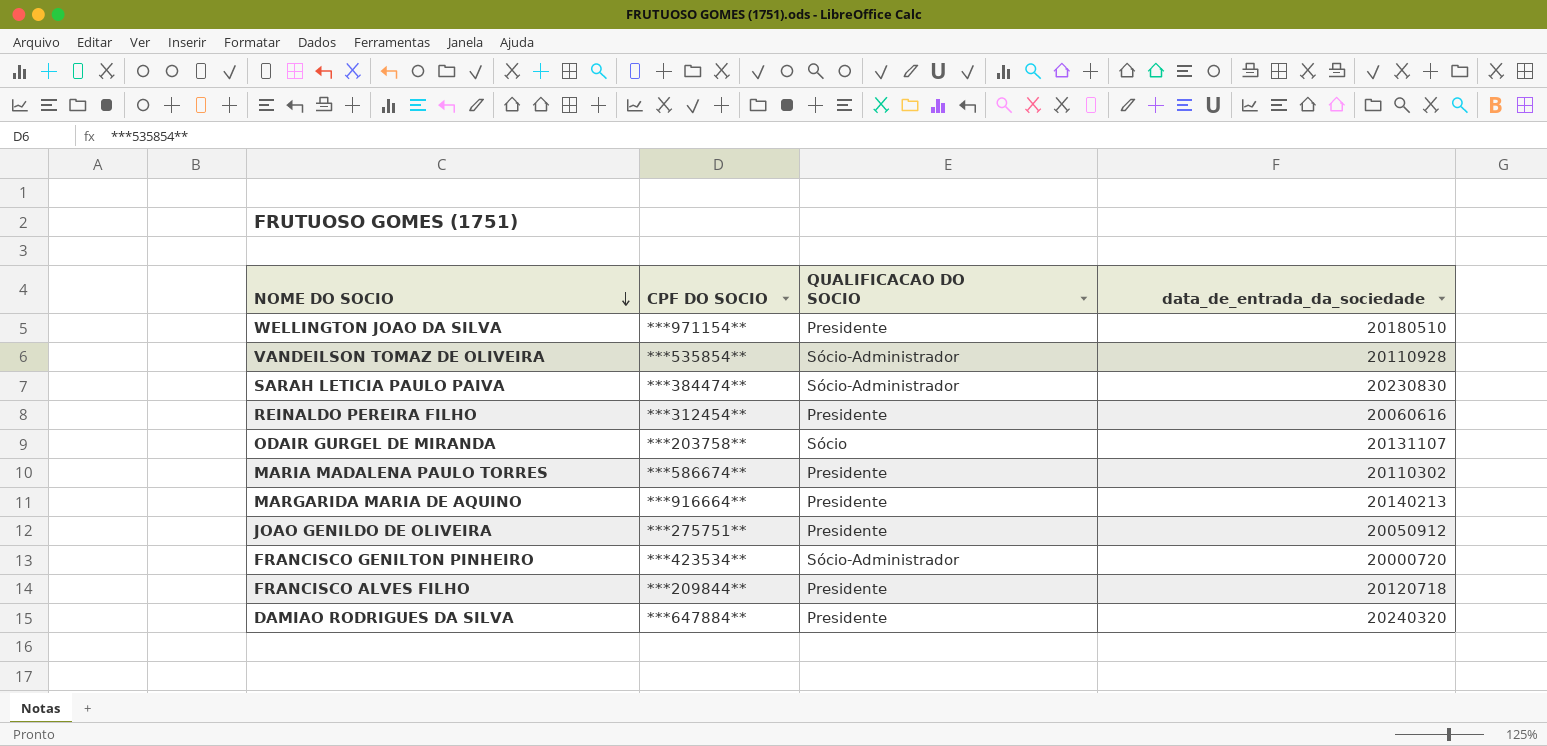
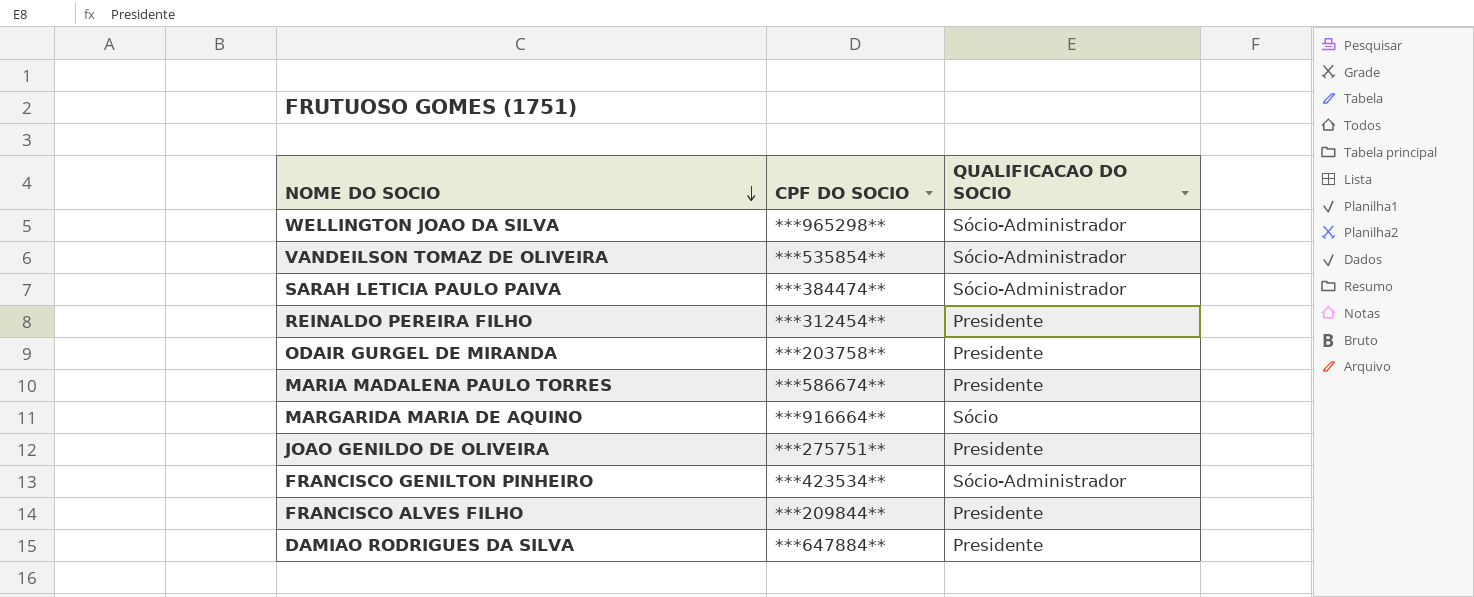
column data_de_entrada_da_sociedade | position: 4 -> none
WELLINGTON JOAO DA SILVA | CPF DO SOCIO: ***971154** -> ***965298**
WELLINGTON JOAO DA SILVA | QUALIFICACAO DO SOCIO: Presidente -> Sócio-Administrador
ODAIR GURGEL DE MIRANDA | QUALIFICACAO DO SOCIO: Sócio -> Presidente
MARGARIDA MARIA DE AQUINO | QUALIFICACAO DO SOCIO: Presidente -> Sócio

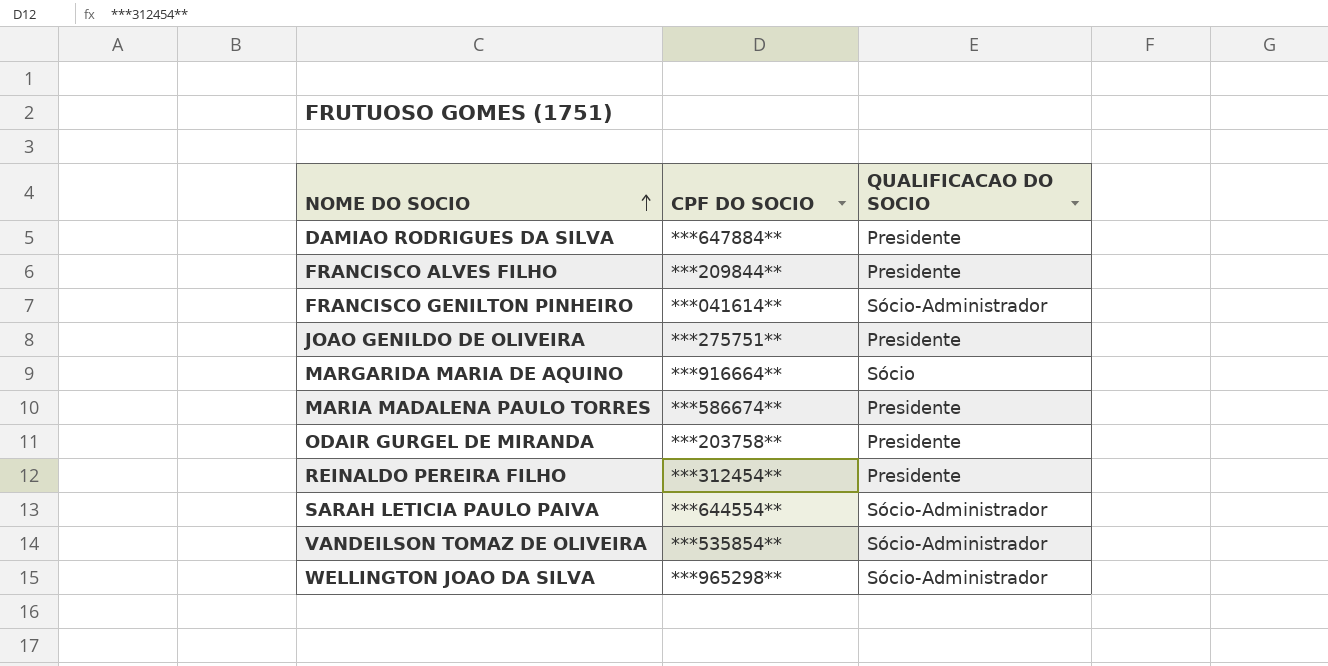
row order: NOME DO SOCIO descending -> NOME DO SOCIO ascending
FRANCISCO GENILTON PINHEIRO | CPF DO SOCIO: ***423534** -> ***041614**
SARAH LETICIA PAULO PAIVA | CPF DO SOCIO: ***384474** -> ***644554**

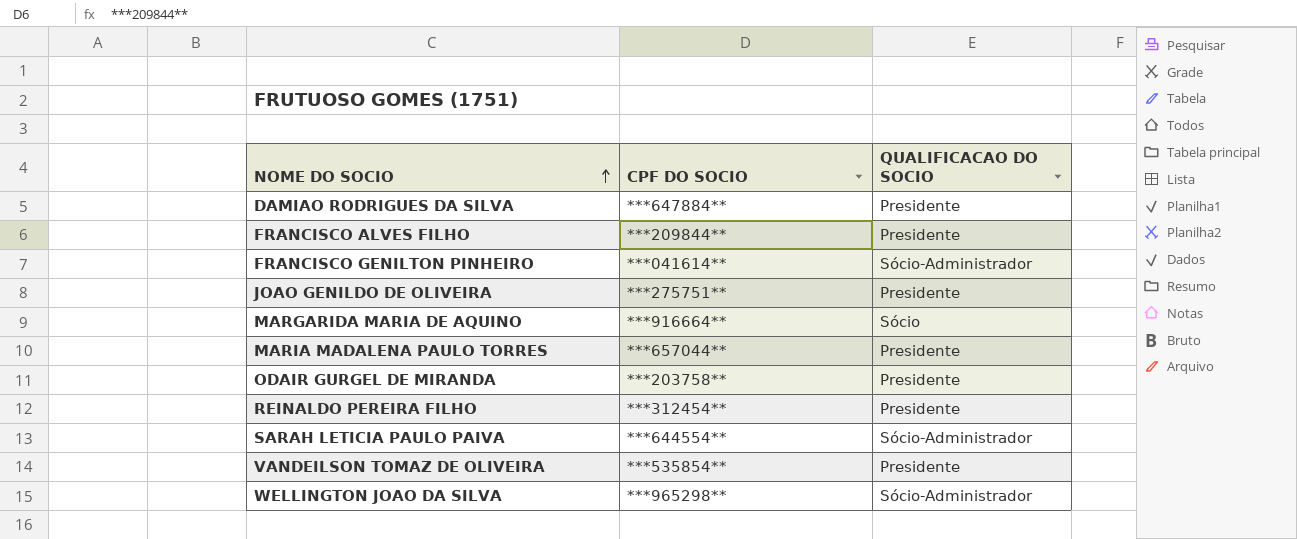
MARIA MADALENA PAULO TORRES | CPF DO SOCIO: ***586674** -> ***657044**
VANDEILSON TOMAZ DE OLIVEIRA | QUALIFICACAO DO SOCIO: Sócio-Administrador -> Presidente

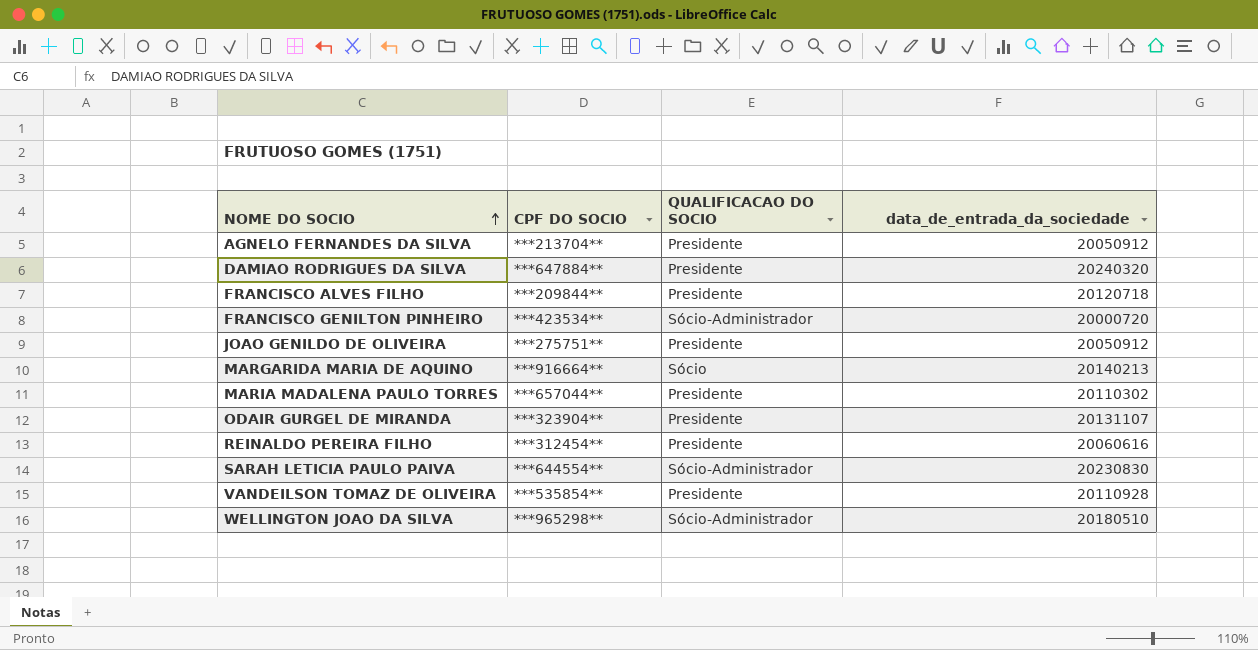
column data_de_entrada_da_sociedade | position: none -> 4
row AGNELO FERNANDES DA SILVA: none -> ***213704** | Presidente | 20050912
FRANCISCO GENILTON PINHEIRO | CPF DO SOCIO: ***041614** -> ***423534**
ODAIR GURGEL DE MIRANDA | CPF DO SOCIO: ***203758** -> ***323904**

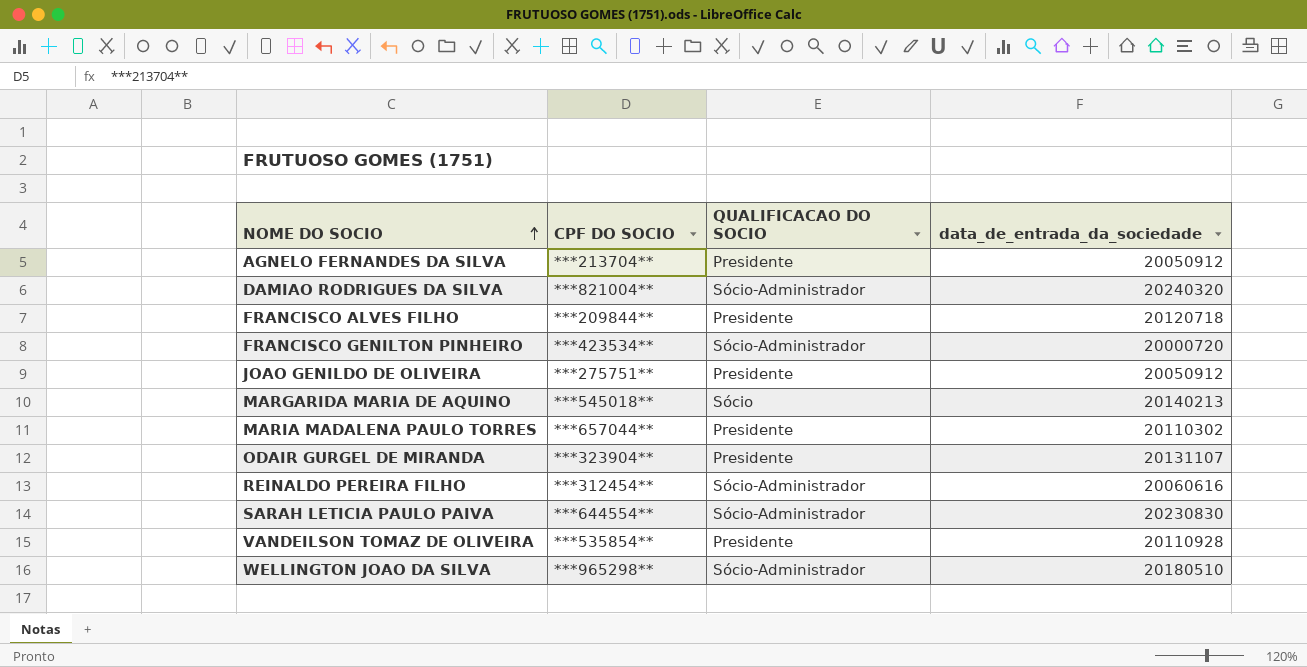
DAMIAO RODRIGUES DA SILVA | CPF DO SOCIO: ***647884** -> ***821004**
DAMIAO RODRIGUES DA SILVA | QUALIFICACAO DO SOCIO: Presidente -> Sócio-Administrador
MARGARIDA MARIA DE AQUINO | CPF DO SOCIO: ***916664** -> ***545018**
REINALDO PEREIRA FILHO | QUALIFICACAO DO SOCIO: Presidente -> Sócio-Administrador

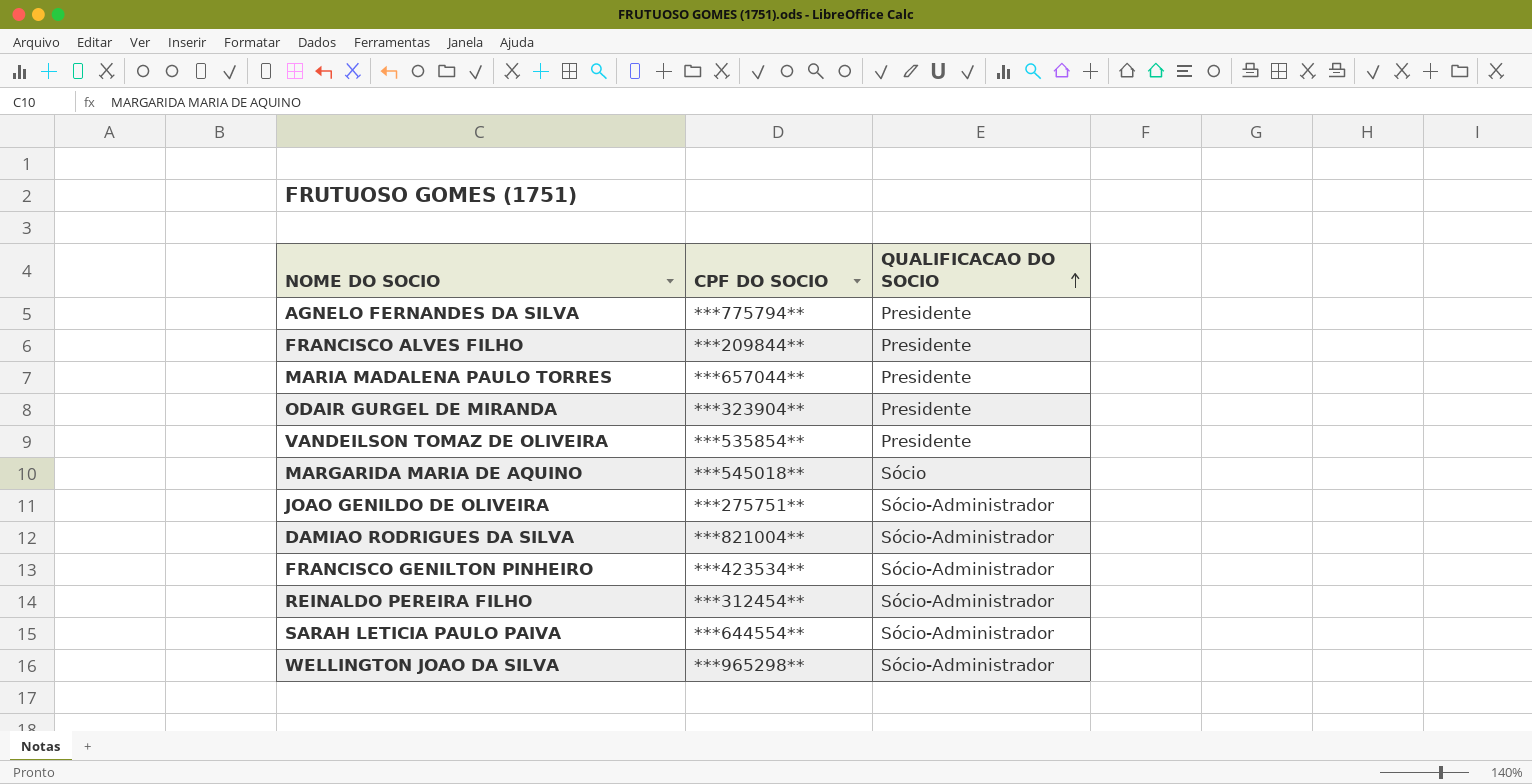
row order: NOME DO SOCIO ascending -> QUALIFICACAO DO SOCIO ascending
column data_de_entrada_da_sociedade | position: 4 -> none
AGNELO FERNANDES DA SILVA | CPF DO SOCIO: ***213704** -> ***775794**
JOAO GENILDO DE OLIVEIRA | QUALIFICACAO DO SOCIO: Presidente -> Sócio-Administrador

